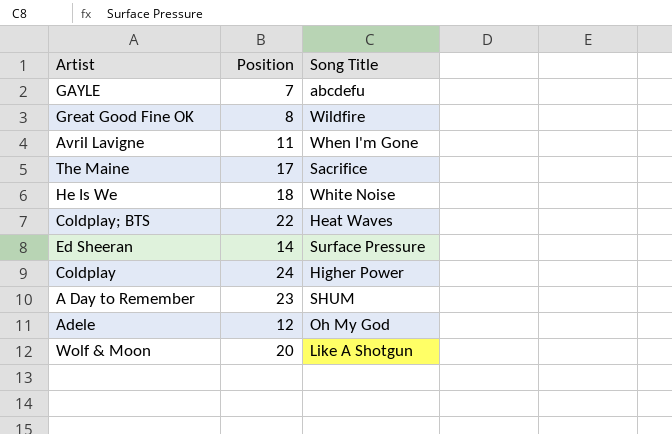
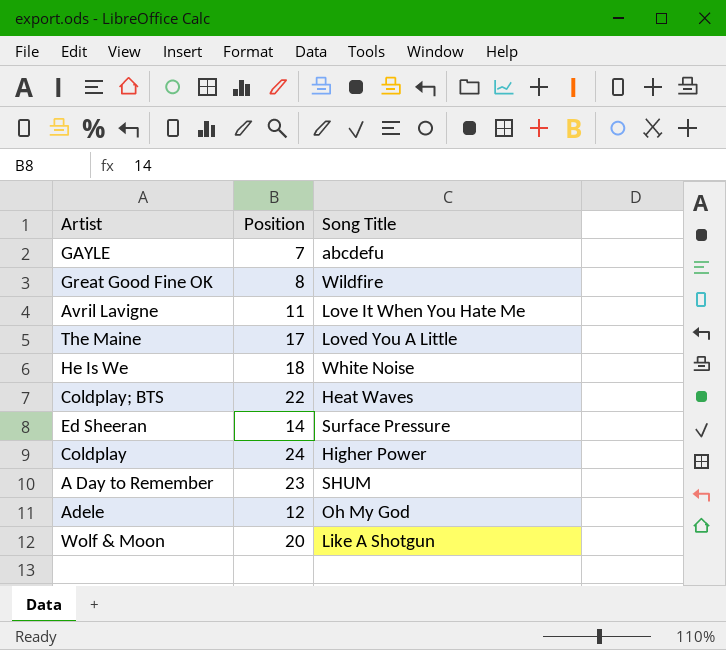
Avril Lavigne | Song Title: When I'm Gone -> Love It When You Hate Me
The Maine | Song Title: Sacrifice -> Loved You A Little

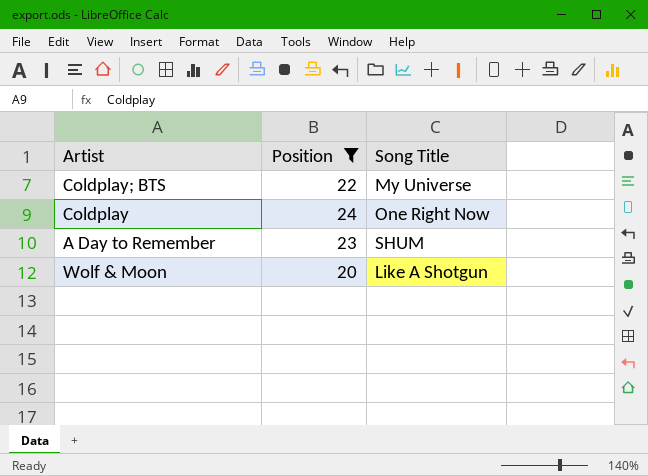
filter: none -> Position >= 20
Coldplay; BTS | Song Title: Heat Waves -> My Universe
Coldplay | Song Title: Higher Power -> One Right Now

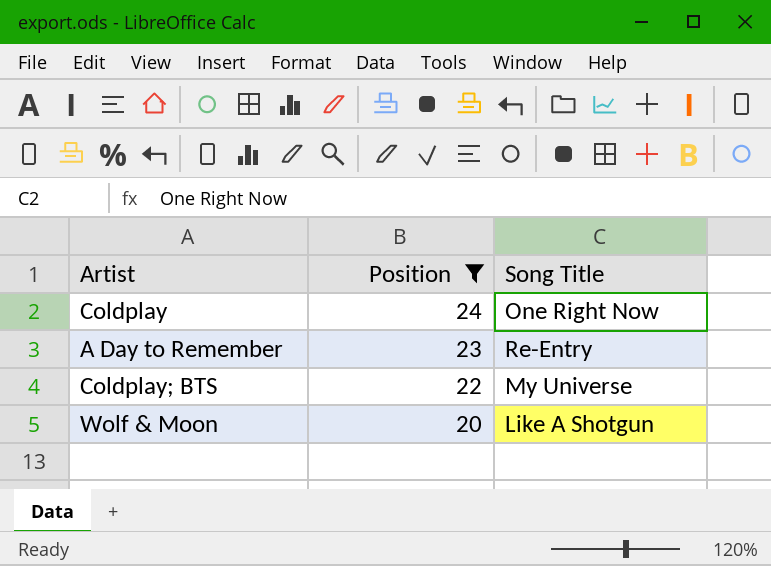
row order: none -> Position descending
A Day to Remember | Song Title: SHUM -> Re-Entry

